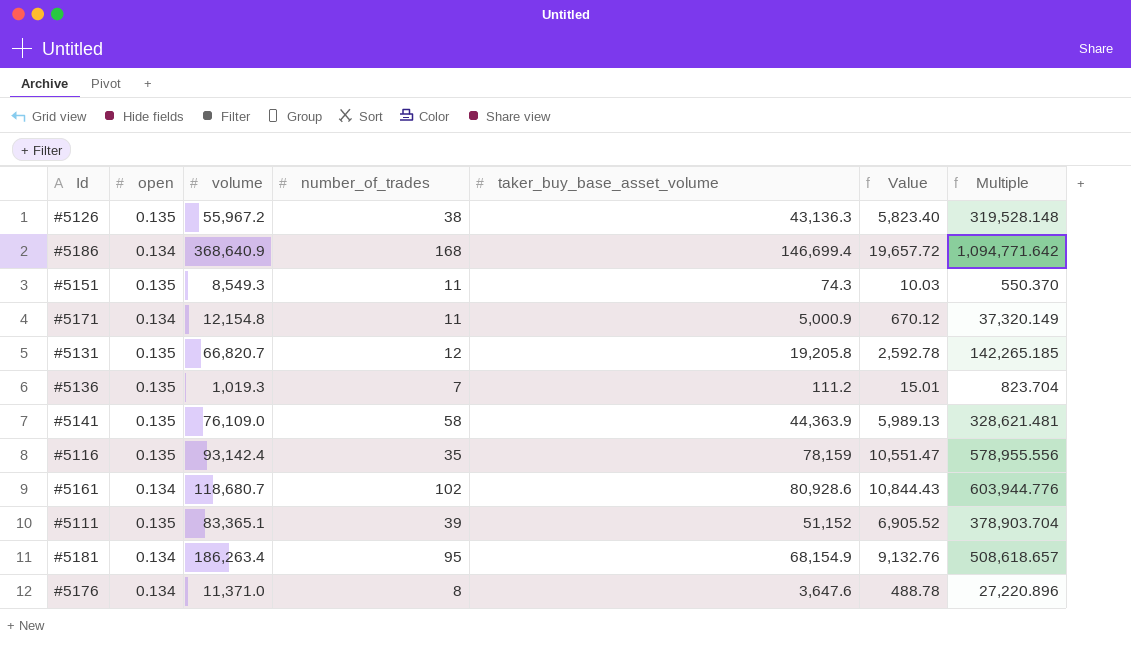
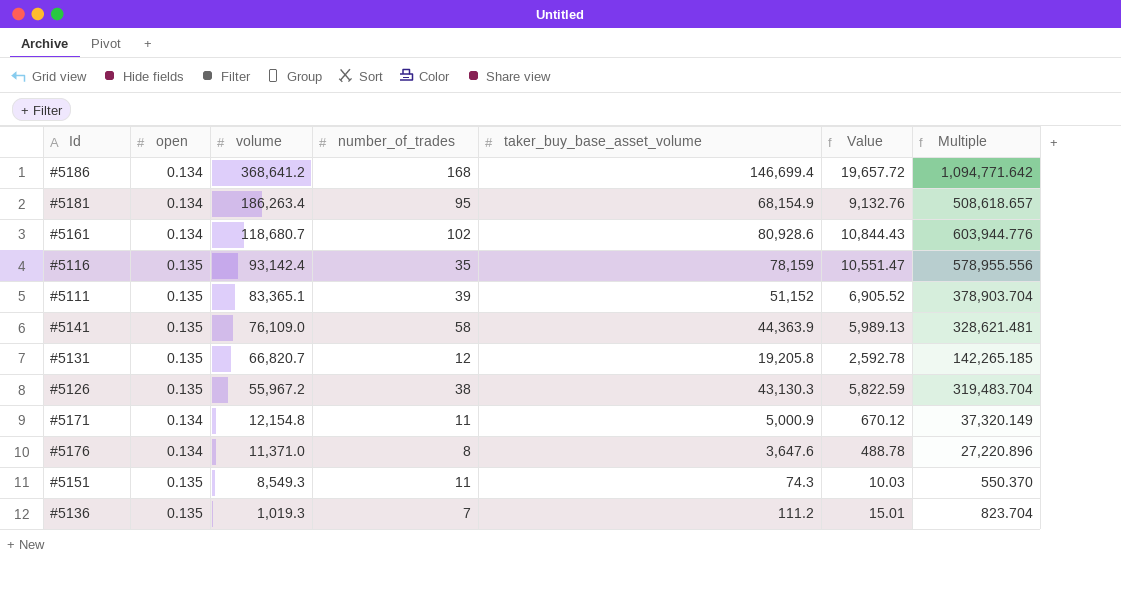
row order: none -> volume descending
#5186 | volume: 368,640.9 -> 368,641.2
#5126 | taker_buy_base_asset_volume: 43,136.3 -> 43,130.3
#5126 | Value: 5,823.40 -> 5,822.59
#5126 | Multiple: 319,528.148 -> 319,483.704

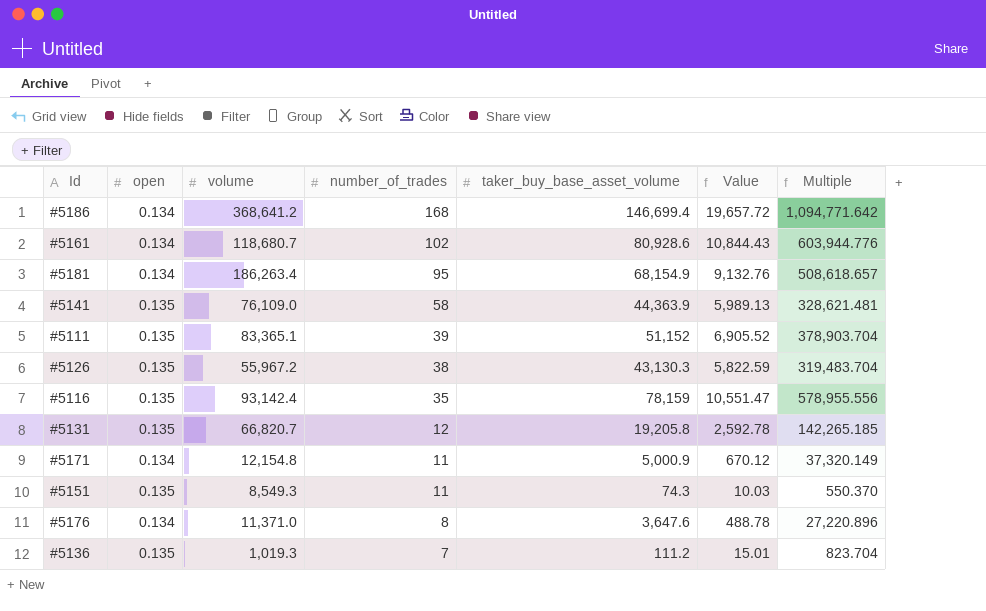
row order: volume descending -> number_of_trades descending

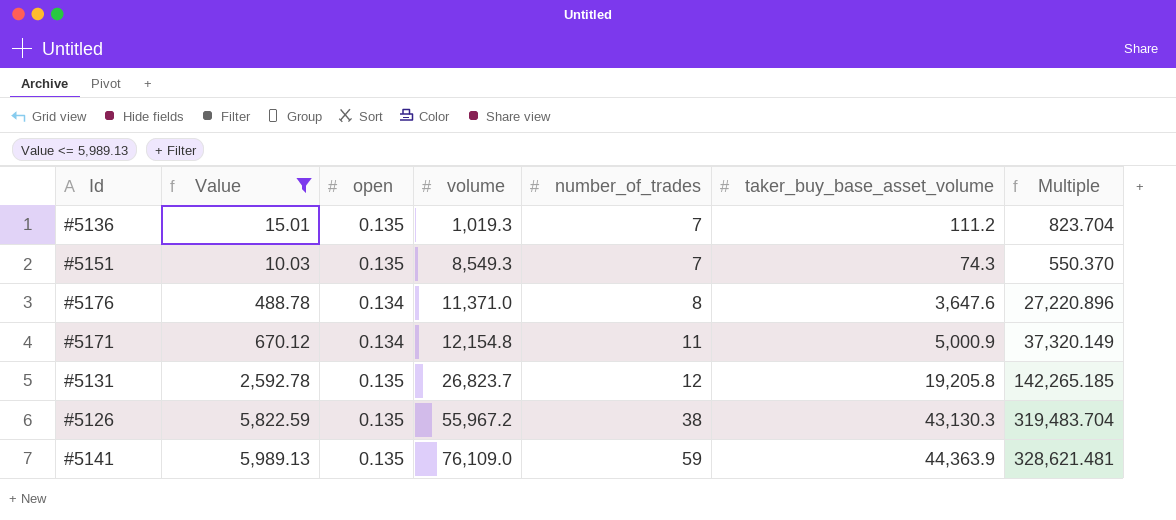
filter: none -> Value <= 5,989.13
row order: number_of_trades descending -> volume ascending
column Value | position: 6 -> 2
#5151 | number_of_trades: 11 -> 7
#5131 | volume: 66,820.7 -> 26,823.7
#5141 | number_of_trades: 58 -> 59

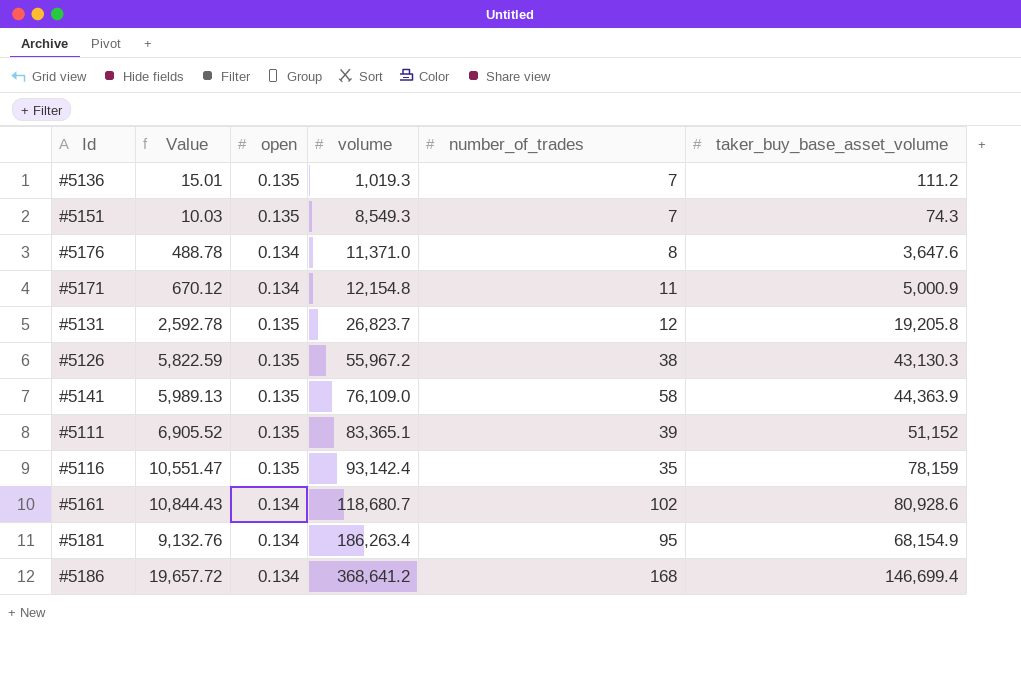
filter: Value <= 5,989.13 -> none
column Multiple | formula: [taker_buy_base_asset_volume] / [open] -> none
#5141 | number_of_trades: 59 -> 58

